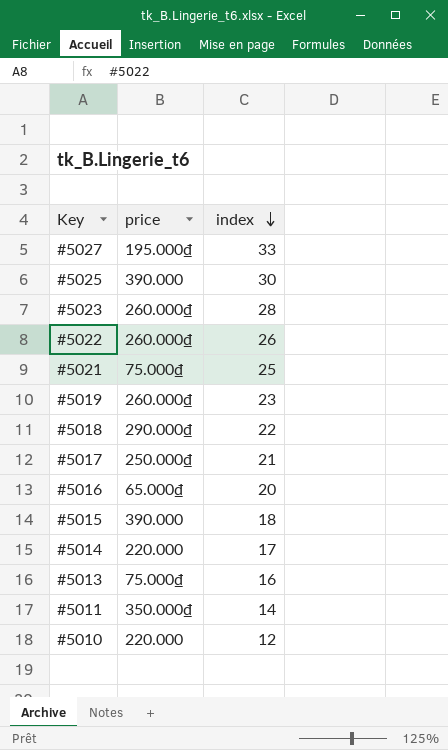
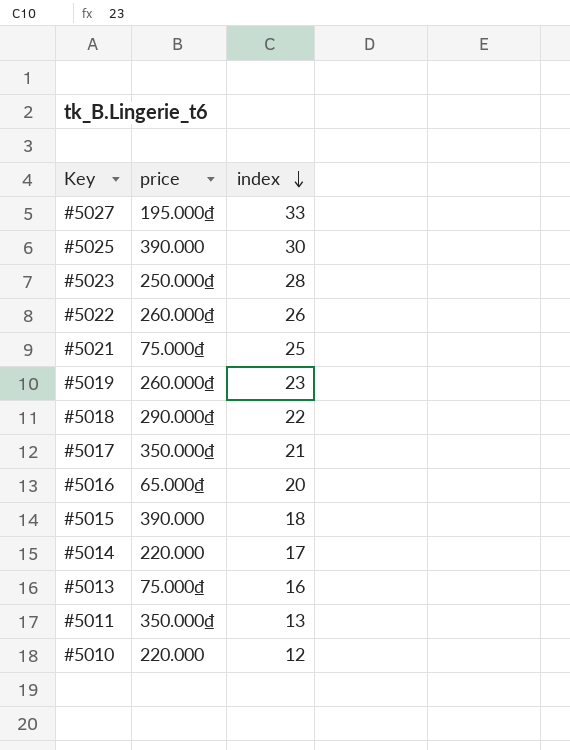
#5023 | price: 260.000₫ -> 250.000₫
#5017 | price: 250.000₫ -> 350.000₫
#5011 | index: 14 -> 13

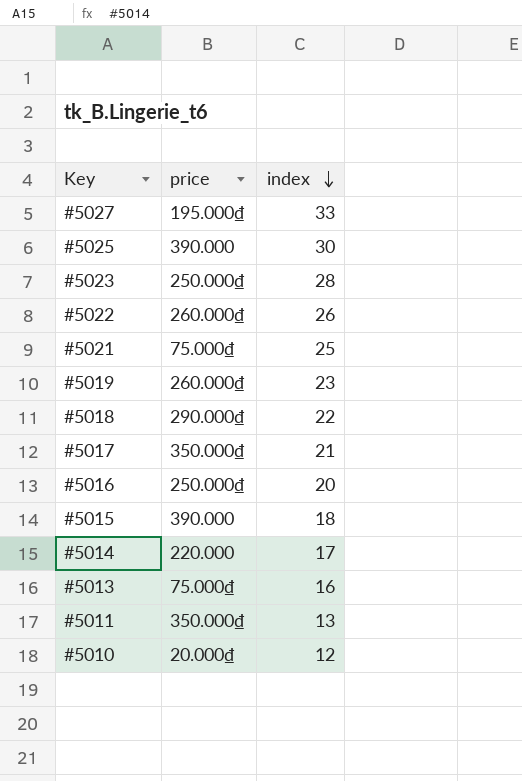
#5016 | price: 65.000₫ -> 250.000₫
#5010 | price: 220.000 -> 20.000₫

